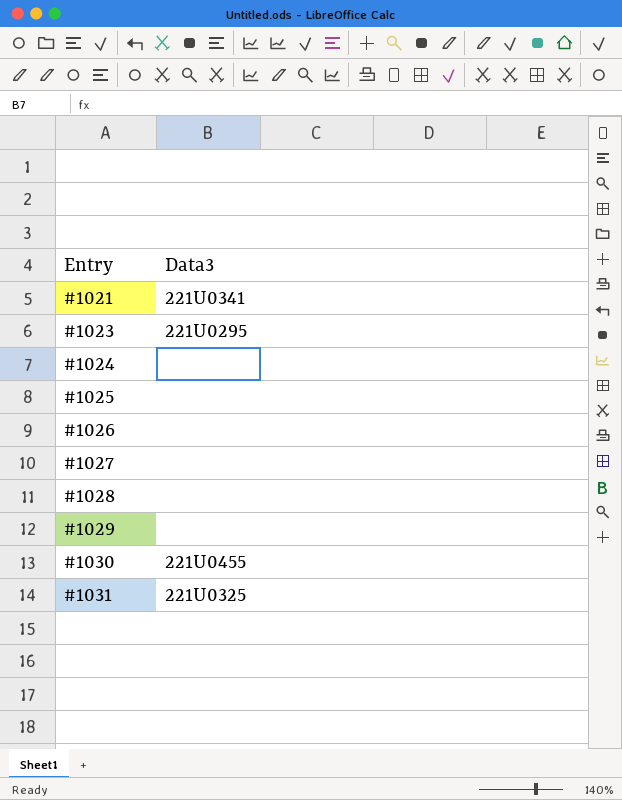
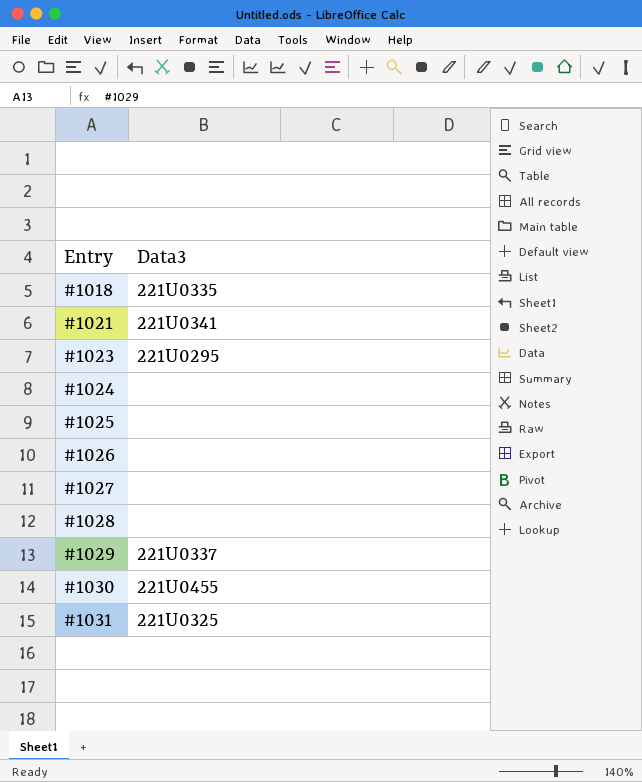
row #1018: none -> 221U0335
#1029 | Data3: none -> 221U0337

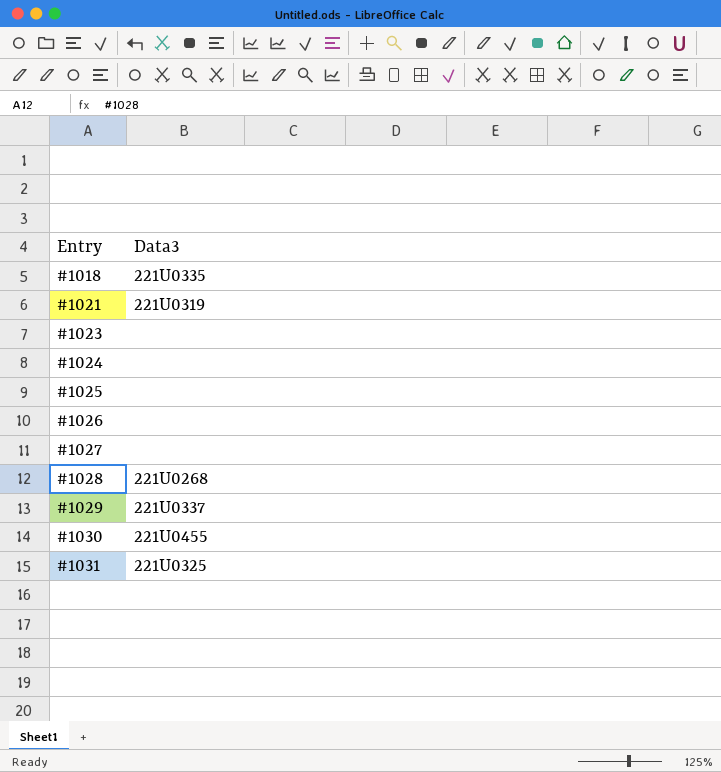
#1021 | Data3: 221U0341 -> 221U0319
#1023 | Data3: 221U0295 -> none
#1028 | Data3: none -> 221U0268

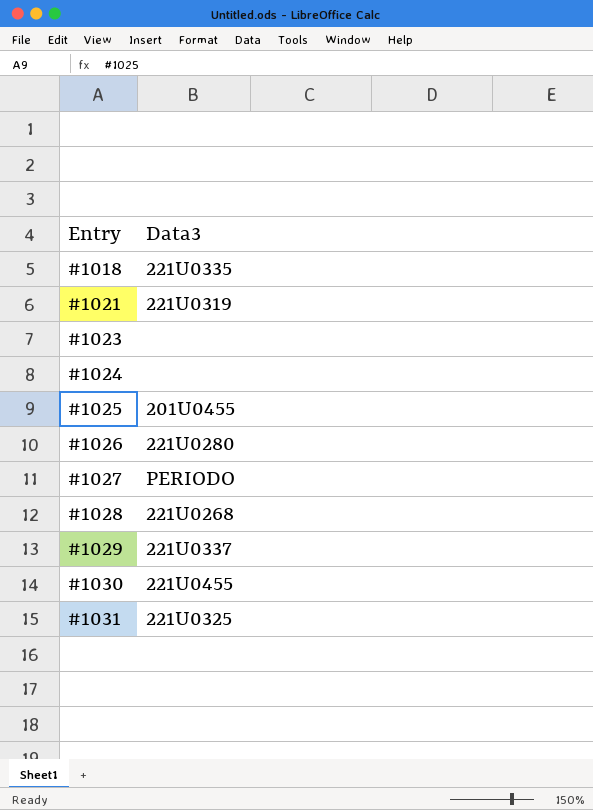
#1025 | Data3: none -> 201U0455
#1026 | Data3: none -> 221U0280
#1027 | Data3: none -> PERIODO

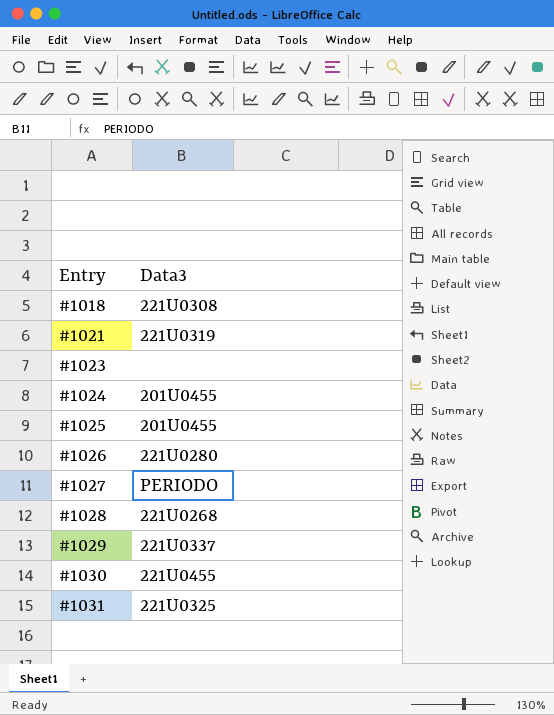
#1018 | Data3: 221U0335 -> 221U0308
#1024 | Data3: none -> 201U0455

